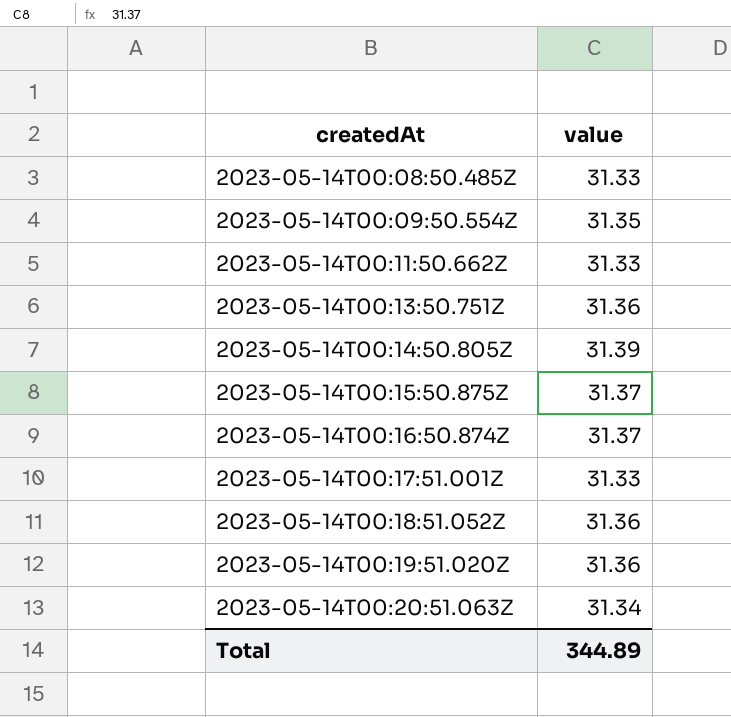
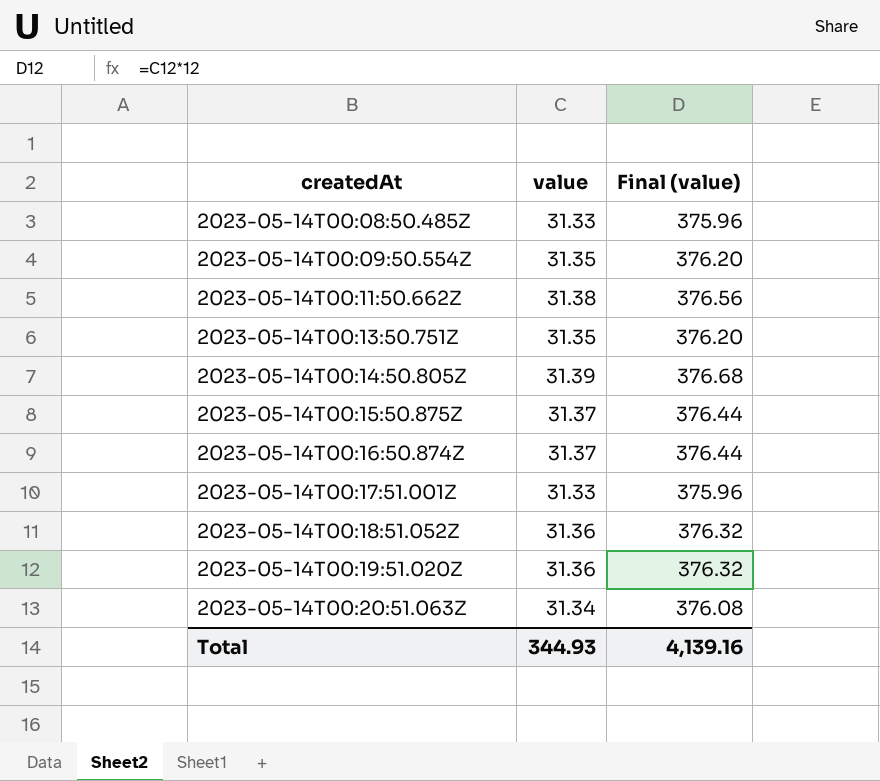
column Final (value) | formula: none -> [value] * 12
2023-05-14T00:11:50.662Z | value: 31.33 -> 31.38
2023-05-14T00:13:50.751Z | value: 31.36 -> 31.35
Total | value: 344.89 -> 344.93

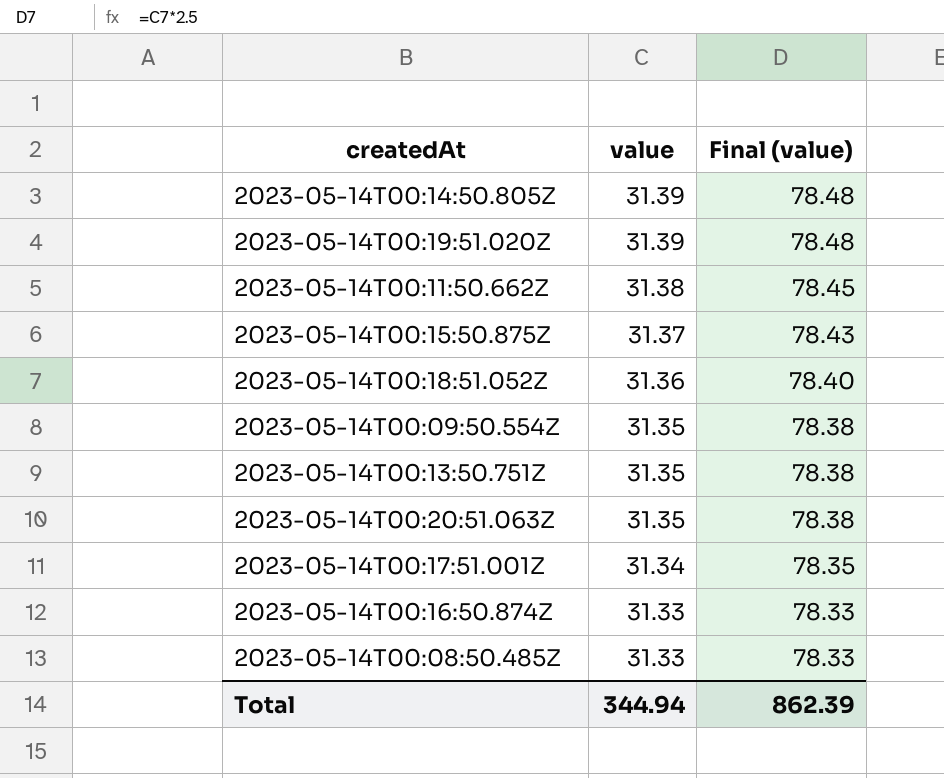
row order: createdAt ascending -> value descending
column Final (value) | formula: [value] * 12 -> [value] * 2.5
2023-05-14T00:19:51.020Z | value: 31.36 -> 31.39
2023-05-14T00:20:51.063Z | value: 31.34 -> 31.35
2023-05-14T00:17:51.001Z | value: 31.33 -> 31.34
2023-05-14T00:16:50.874Z | value: 31.37 -> 31.33
Total | value: 344.93 -> 344.94
Total | Final (value): 4,139.16 -> 862.39

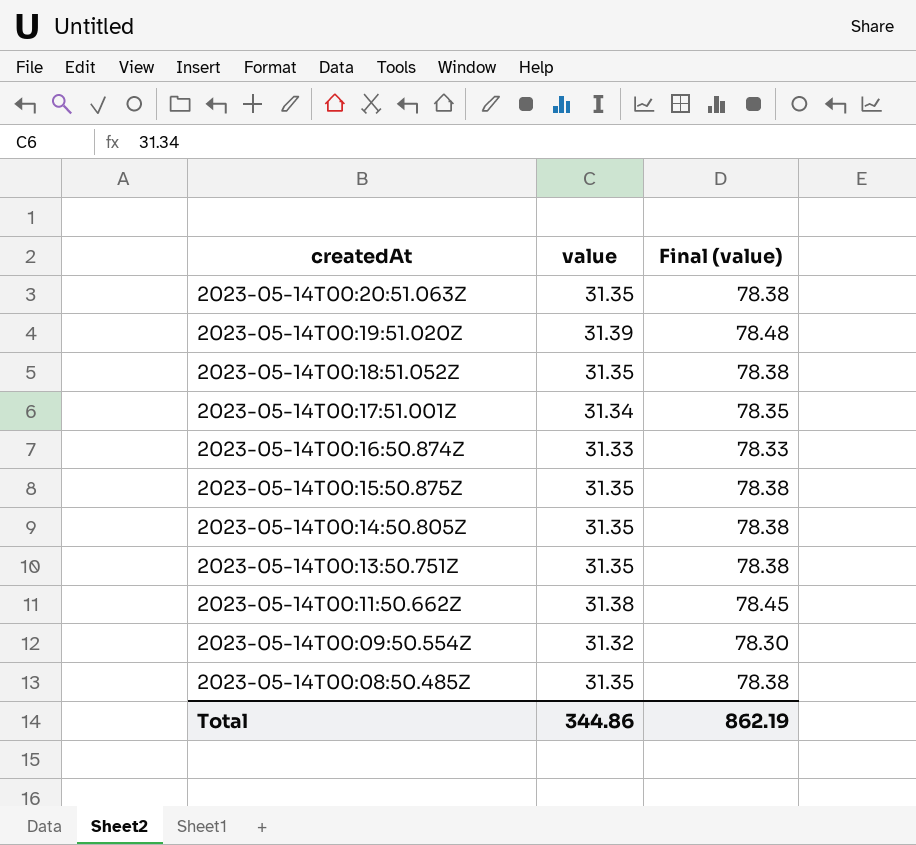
row order: value descending -> createdAt descending
2023-05-14T00:18:51.052Z | value: 31.36 -> 31.35
2023-05-14T00:18:51.052Z | Final (value): 78.40 -> 78.38
2023-05-14T00:15:50.875Z | value: 31.37 -> 31.35
2023-05-14T00:15:50.875Z | Final (value): 78.43 -> 78.38
2023-05-14T00:14:50.805Z | value: 31.39 -> 31.35
2023-05-14T00:14:50.805Z | Final (value): 78.48 -> 78.38
2023-05-14T00:09:50.554Z | value: 31.35 -> 31.32
2023-05-14T00:09:50.554Z | Final (value): 78.38 -> 78.30
2023-05-14T00:08:50.485Z | value: 31.33 -> 31.35
2023-05-14T00:08:50.485Z | Final (value): 78.33 -> 78.38
Total | value: 344.94 -> 344.86
Total | Final (value): 862.39 -> 862.19

